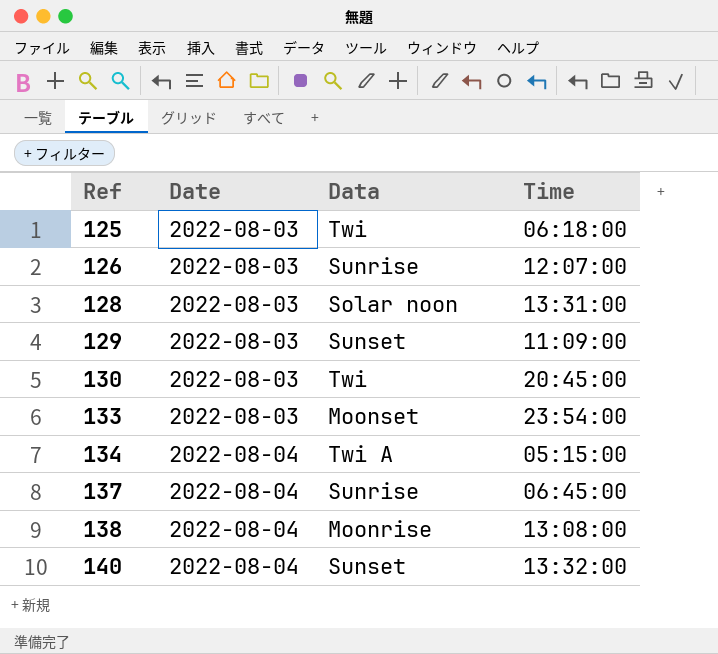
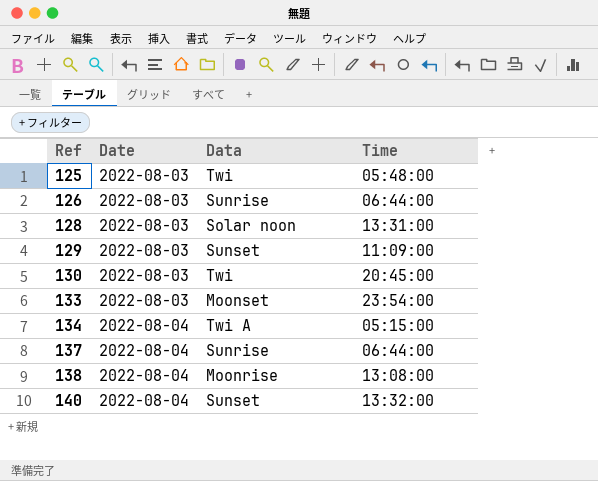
125 | Time: 06:18:00 -> 05:48:00
126 | Time: 12:07:00 -> 06:44:00
137 | Time: 06:45:00 -> 06:44:00

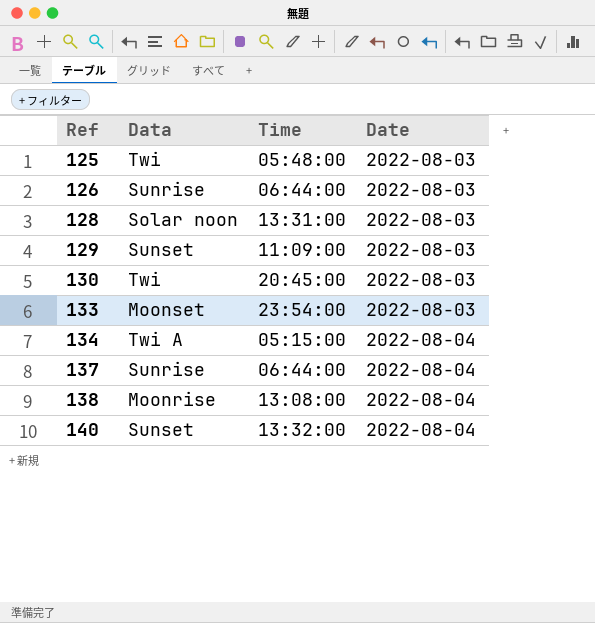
column Date | position: 2 -> 4

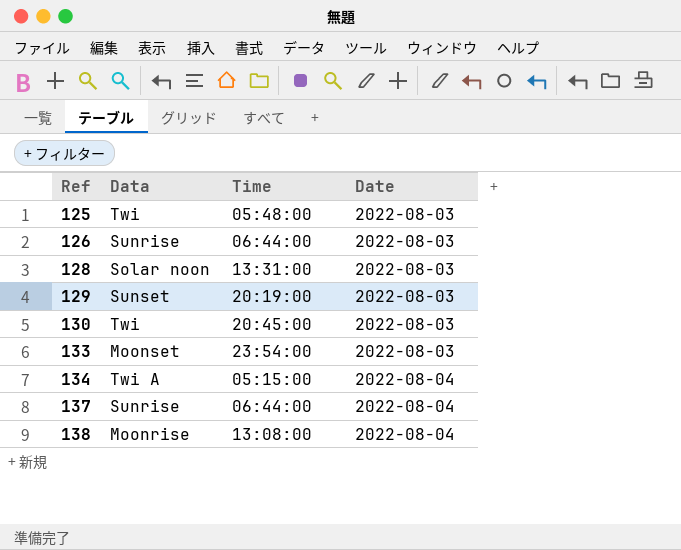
row 140: Sunset | 13:32:00 | 2022-08-04 -> none
129 | Time: 11:09:00 -> 20:19:00

